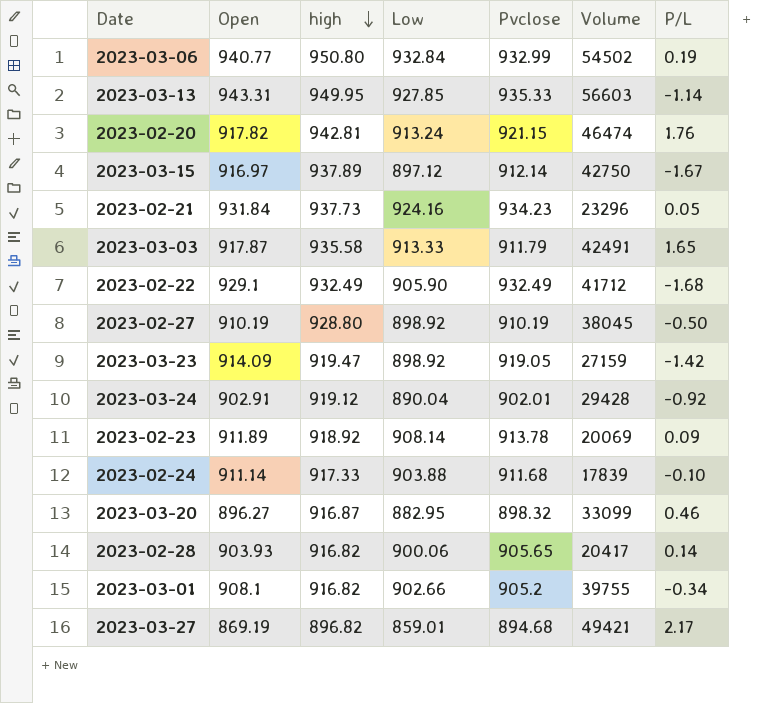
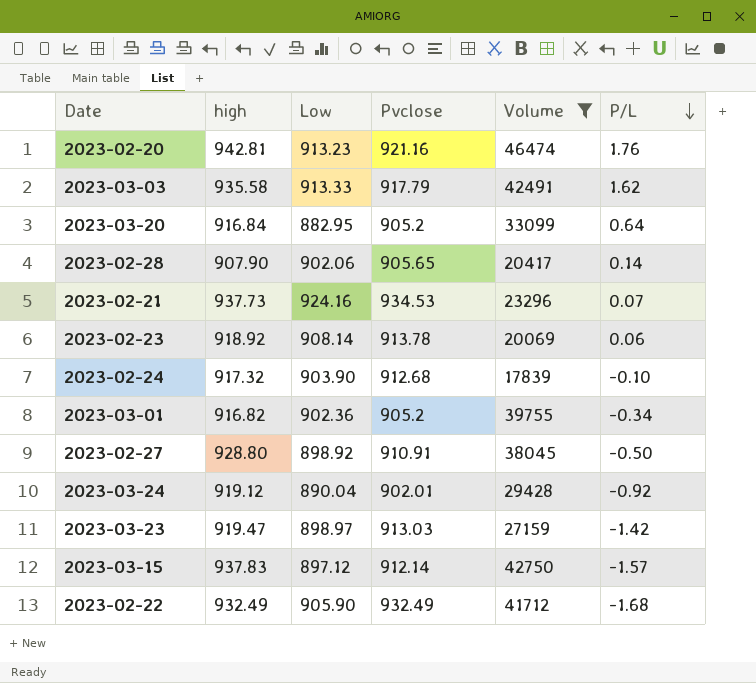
filter: none -> Volume <= 46474
row order: high descending -> P/L descending
column Open | position: 2 -> none
2023-02-20 | Low: 913.24 -> 913.23
2023-02-20 | Pvclose: 921.15 -> 921.16
2023-03-03 | Pvclose: 911.79 -> 917.79
2023-03-03 | P/L: 1.65 -> 1.62
2023-03-20 | high: 916.87 -> 916.84
2023-03-20 | Pvclose: 898.32 -> 905.2
2023-03-20 | P/L: 0.46 -> 0.64
2023-02-28 | high: 916.82 -> 907.90
2023-02-28 | Low: 900.06 -> 902.06
2023-02-21 | Pvclose: 934.23 -> 934.53
2023-02-21 | P/L: 0.05 -> 0.07
2023-02-23 | P/L: 0.09 -> 0.06
2023-02-24 | high: 917.33 -> 917.32
2023-02-24 | Low: 903.88 -> 903.90
2023-02-24 | Pvclose: 911.68 -> 912.68
2023-03-01 | Low: 902.66 -> 902.36
2023-02-27 | Pvclose: 910.19 -> 910.91
2023-03-23 | Low: 898.92 -> 898.97
2023-03-23 | Pvclose: 919.05 -> 913.03
2023-03-15 | high: 937.89 -> 937.83
2023-03-15 | P/L: -1.67 -> -1.57

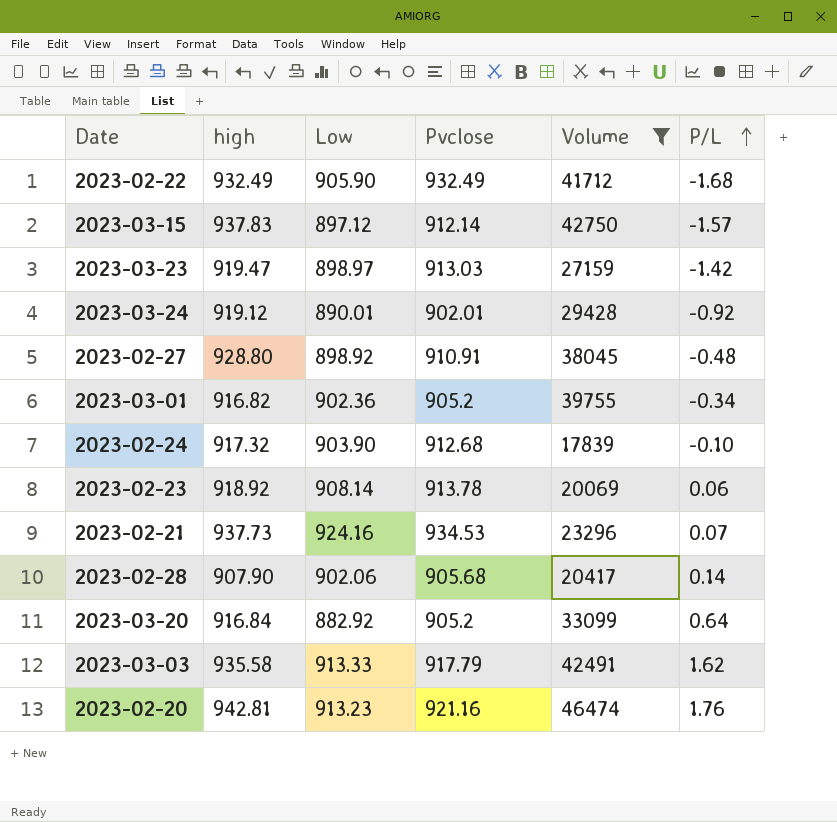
row order: P/L descending -> P/L ascending
2023-03-24 | Low: 890.04 -> 890.01
2023-02-27 | P/L: -0.50 -> -0.48
2023-02-28 | Pvclose: 905.65 -> 905.68
2023-03-20 | Low: 882.95 -> 882.92

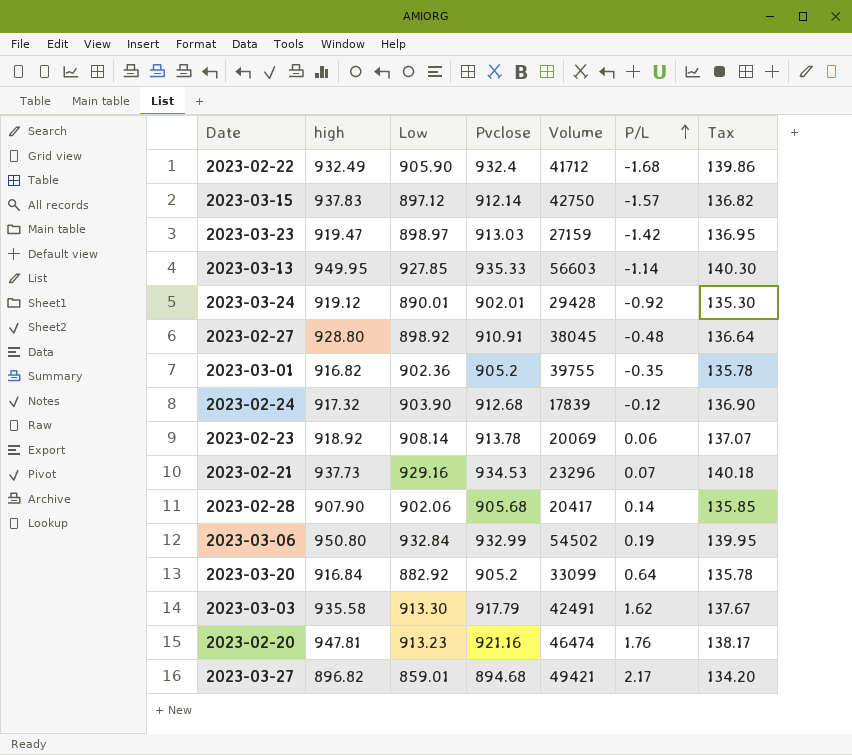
filter: Volume <= 46474 -> none
column Tax | formula: none -> [Pvclose] * 0.15
2023-02-22 | Pvclose: 932.49 -> 932.4
2023-03-01 | P/L: -0.34 -> -0.35
2023-02-24 | P/L: -0.10 -> -0.12
2023-02-21 | Low: 924.16 -> 929.16
2023-03-03 | Low: 913.33 -> 913.30
2023-02-20 | high: 942.81 -> 947.81

